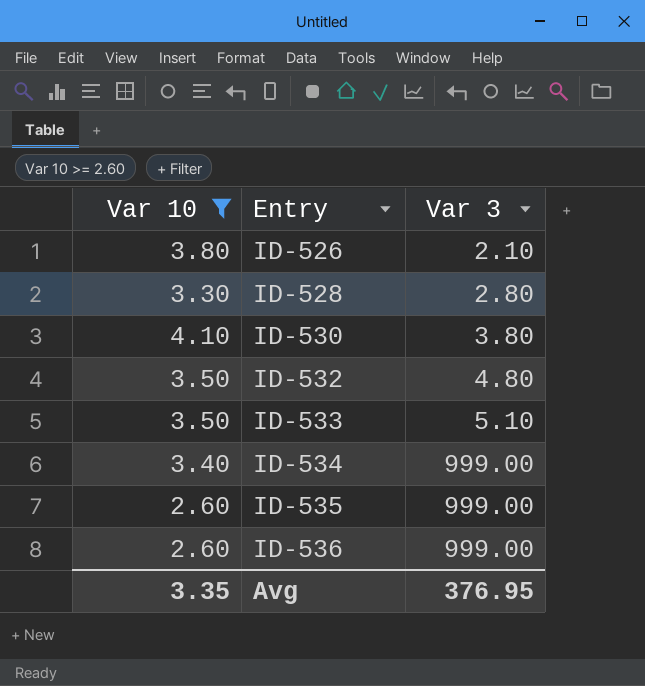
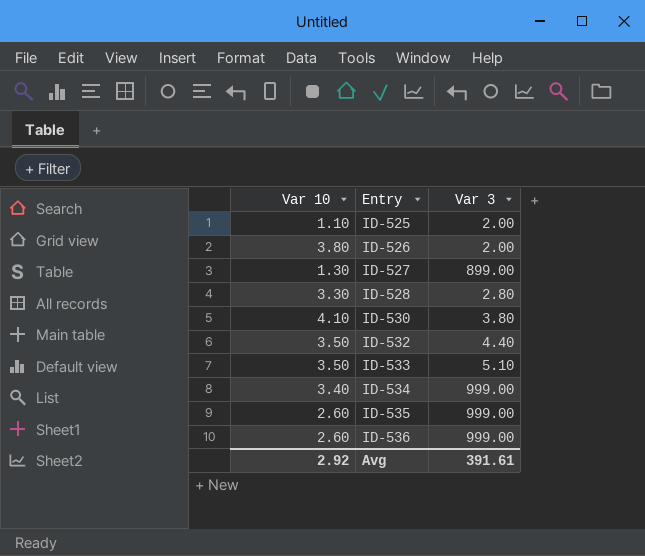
filter: Var 10 >= 2.60 -> none
ID-526 | Var 3: 2.10 -> 2.00
ID-532 | Var 3: 4.80 -> 4.40
Avg | Var 10: 3.35 -> 2.92
Avg | Var 3: 376.95 -> 391.61

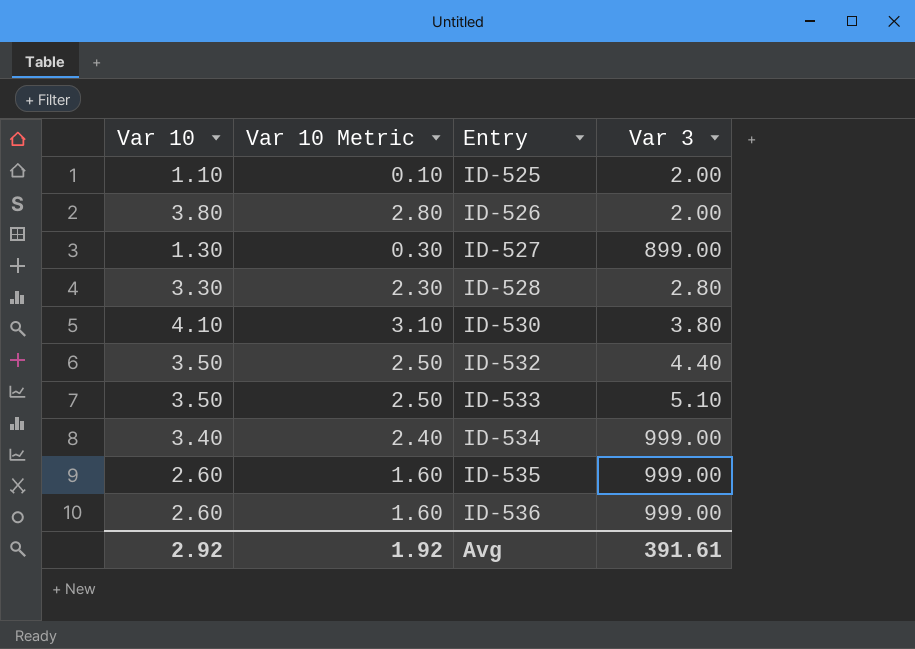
column Var 10 Metric | formula: none -> [Var 10] - 1

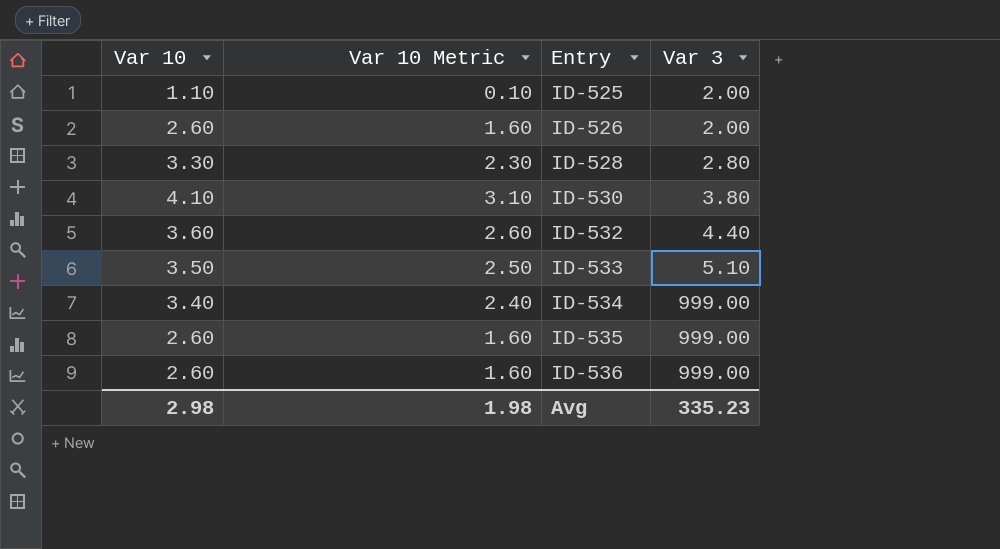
row ID-527: 1.30 | 0.30 | 899.00 -> none
ID-526 | Var 10: 3.80 -> 2.60
ID-526 | Var 10 Metric: 2.80 -> 1.60
ID-532 | Var 10: 3.50 -> 3.60
ID-532 | Var 10 Metric: 2.50 -> 2.60
Avg | Var 10: 2.92 -> 2.98
Avg | Var 10 Metric: 1.92 -> 1.98
Avg | Var 3: 391.61 -> 335.23

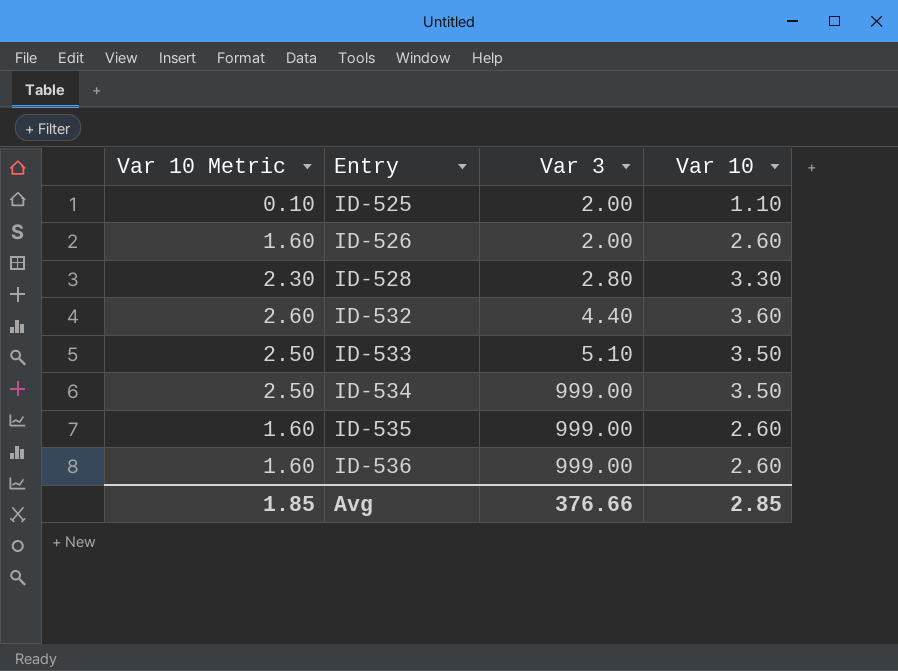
column Var 10 | position: 1 -> 4
row ID-530: 4.10 | 3.10 | 3.80 -> none
ID-534 | Var 10 Metric: 2.40 -> 2.50
ID-534 | Var 10: 3.40 -> 3.50
Avg | Var 10 Metric: 1.98 -> 1.85
Avg | Var 3: 335.23 -> 376.66
Avg | Var 10: 2.98 -> 2.85

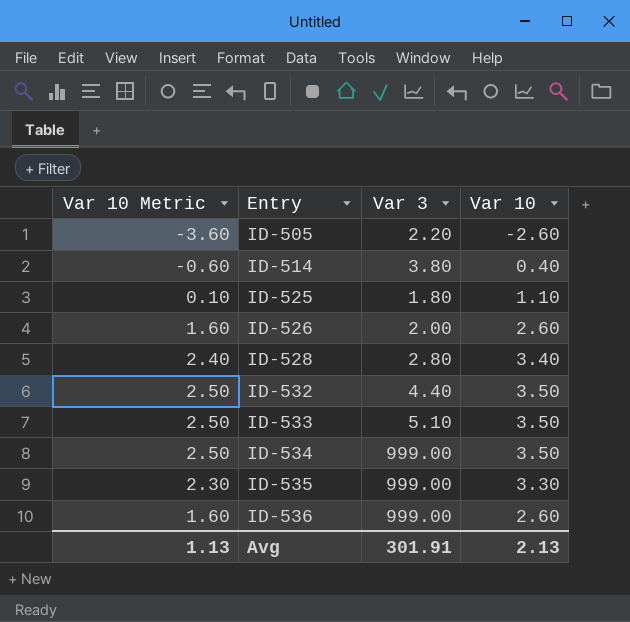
row ID-505: none -> -3.60 | 2.20 | -2.60
row ID-514: none -> -0.60 | 3.80 | 0.40
ID-525 | Var 3: 2.00 -> 1.80
ID-528 | Var 10 Metric: 2.30 -> 2.40
ID-528 | Var 10: 3.30 -> 3.40
ID-532 | Var 10 Metric: 2.60 -> 2.50
ID-532 | Var 10: 3.60 -> 3.50
ID-535 | Var 10 Metric: 1.60 -> 2.30
ID-535 | Var 10: 2.60 -> 3.30
Avg | Var 10 Metric: 1.85 -> 1.13
Avg | Var 3: 376.66 -> 301.91
Avg | Var 10: 2.85 -> 2.13

